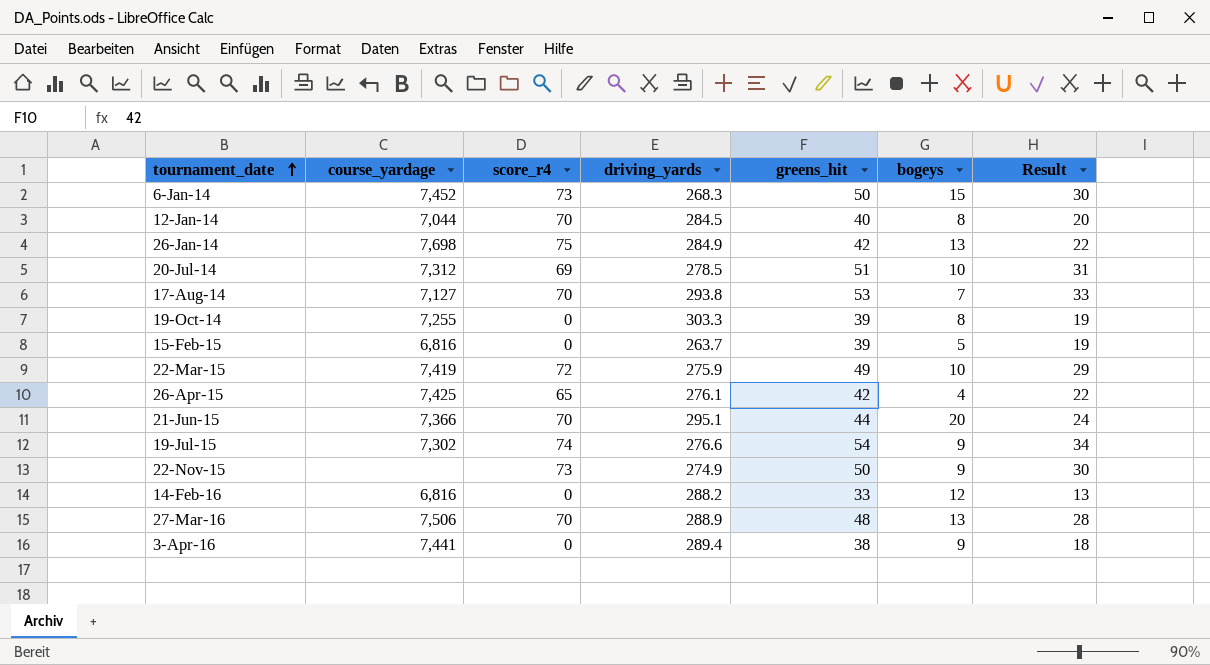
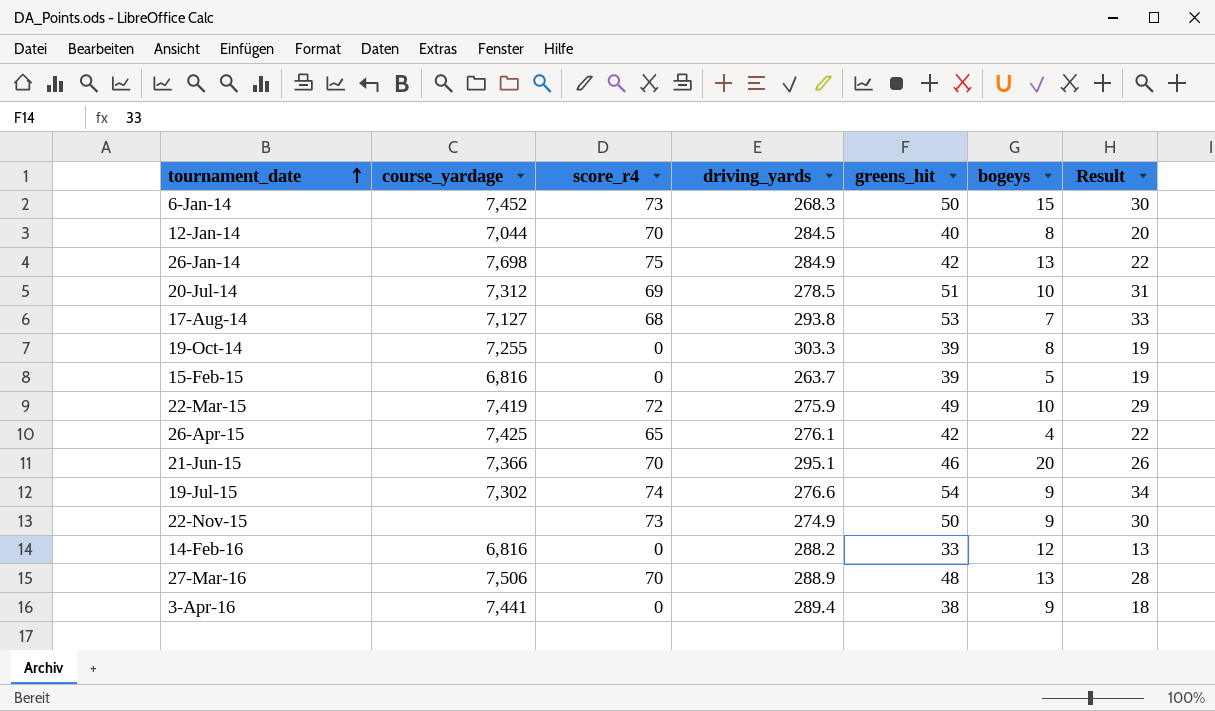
17-Aug-14 | score_r4: 70 -> 68
21-Jun-15 | greens_hit: 44 -> 46
21-Jun-15 | Result: 24 -> 26

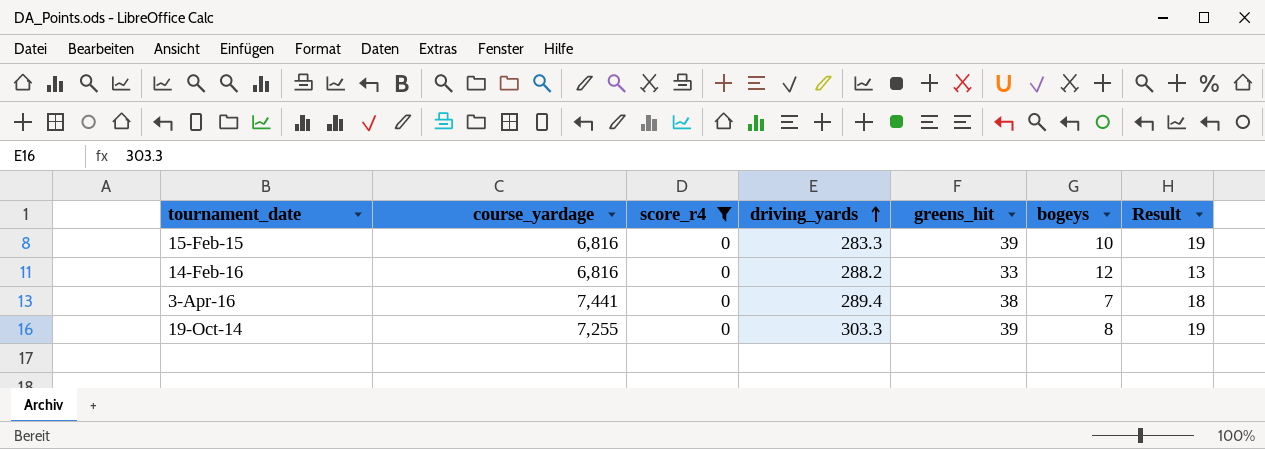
filter: none -> score_r4 = 0
row order: tournament_date ascending -> driving_yards ascending
15-Feb-15 | driving_yards: 263.7 -> 283.3
15-Feb-15 | bogeys: 5 -> 10
3-Apr-16 | bogeys: 9 -> 7

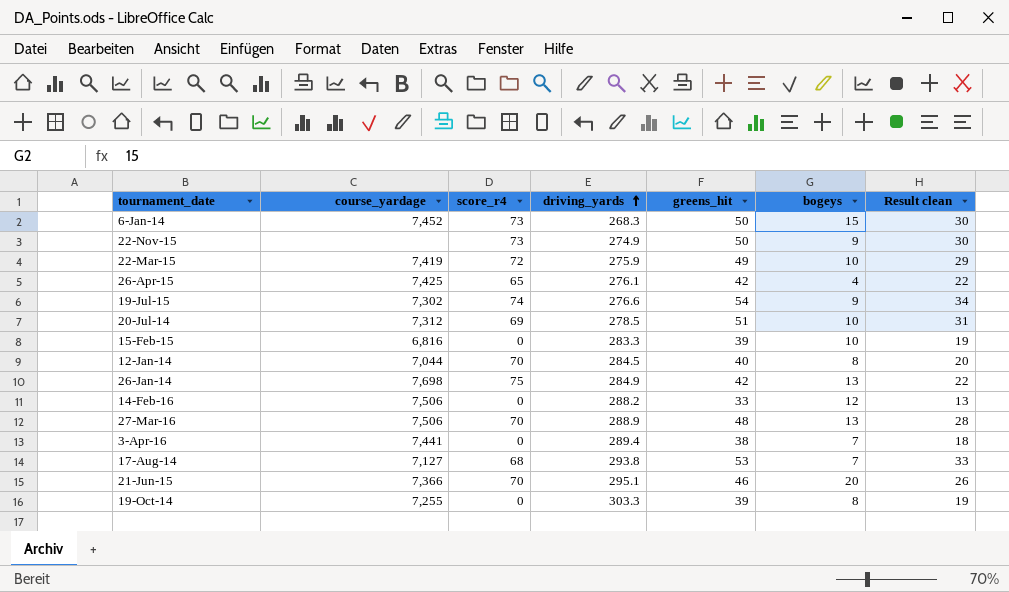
filter: score_r4 = 0 -> none
column name: Result -> Result clean
14-Feb-16 | course_yardage: 6,816 -> 7,506

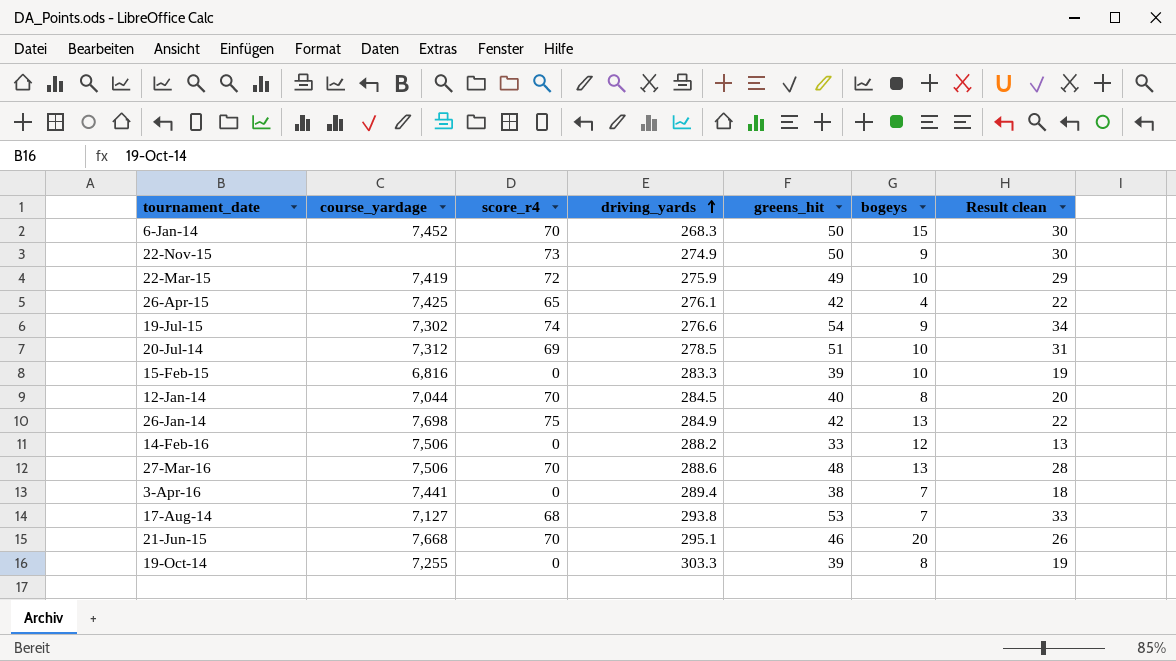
6-Jan-14 | score_r4: 73 -> 70
27-Mar-16 | driving_yards: 288.9 -> 288.6
21-Jun-15 | course_yardage: 7,366 -> 7,668

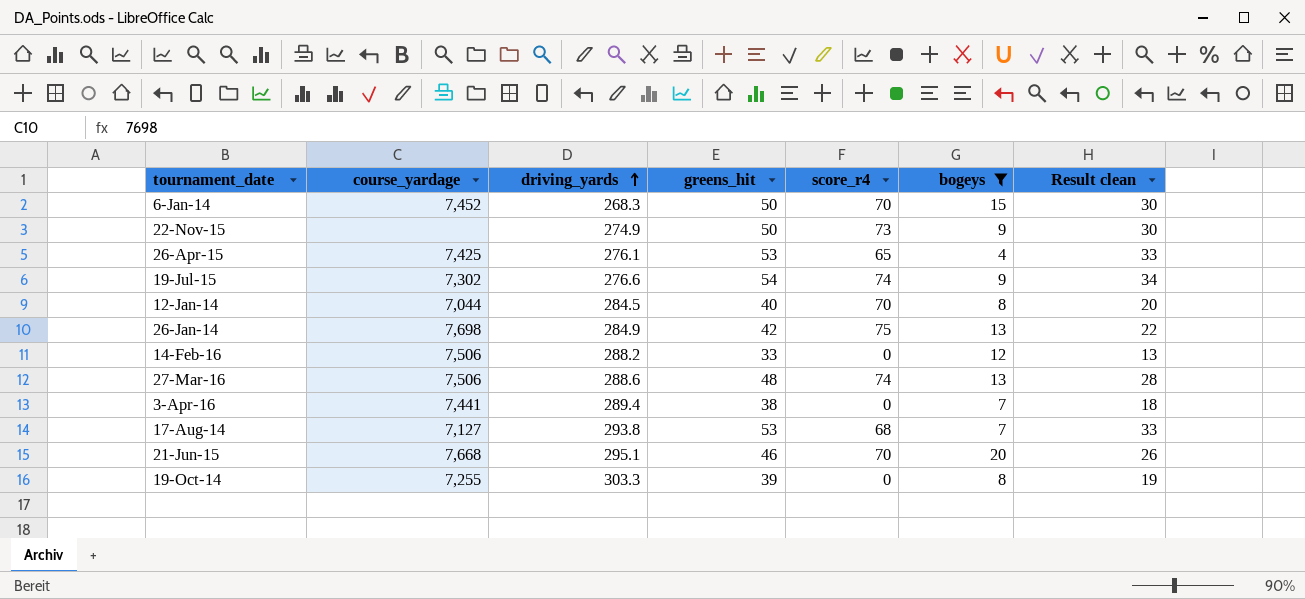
filter: none -> bogeys != 10
column score_r4 | position: 3 -> 5
26-Apr-15 | greens_hit: 42 -> 53
26-Apr-15 | Result clean: 22 -> 33
27-Mar-16 | score_r4: 70 -> 74

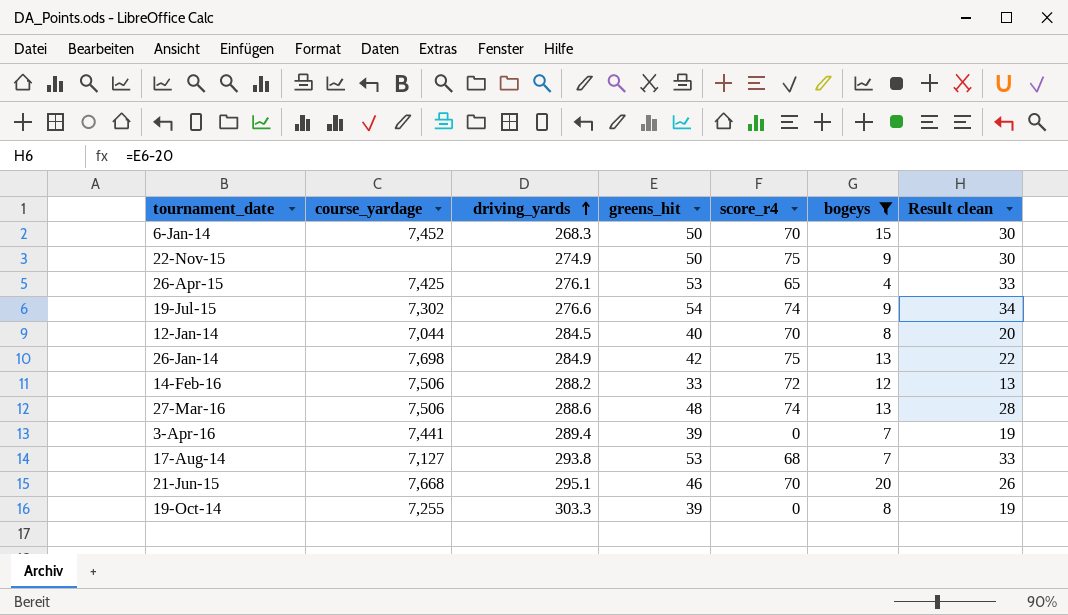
22-Nov-15 | score_r4: 73 -> 75
14-Feb-16 | score_r4: 0 -> 72
3-Apr-16 | greens_hit: 38 -> 39
3-Apr-16 | Result clean: 18 -> 19

